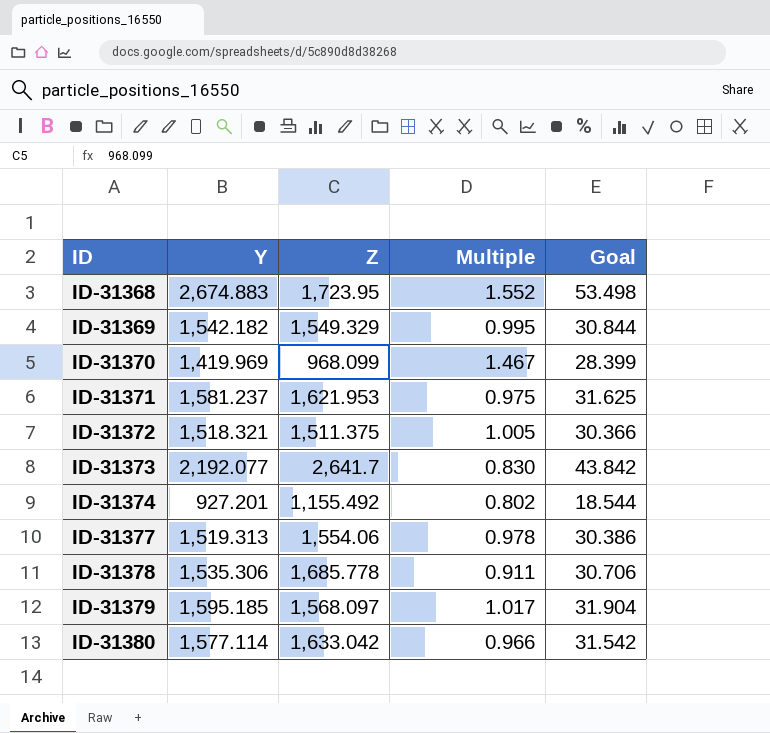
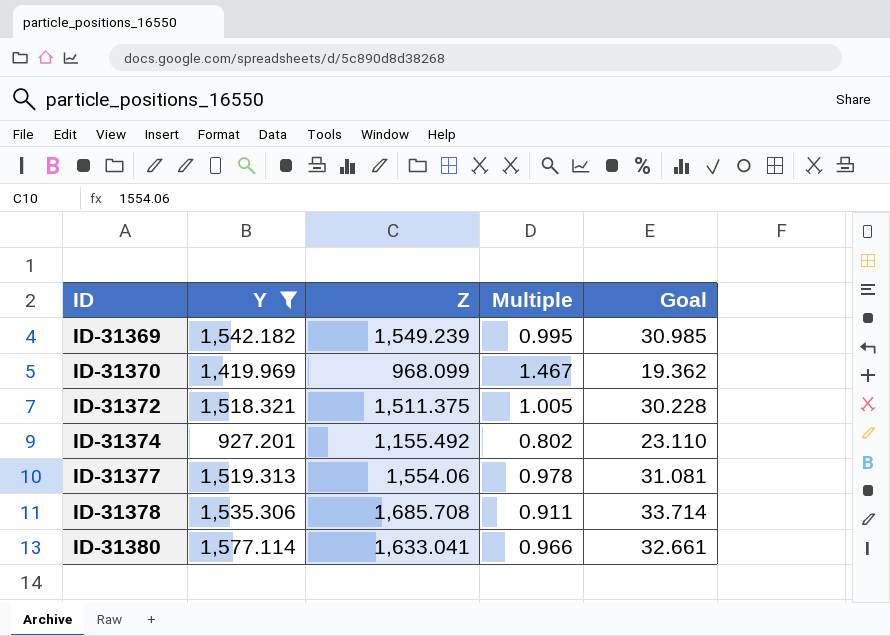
filter: none -> Y <= 1,577.114
column Goal | formula: [Y] * 0.02 -> [Z] * 0.02
ID-31369 | Z: 1,549.329 -> 1,549.239
ID-31378 | Z: 1,685.778 -> 1,685.708
ID-31380 | Z: 1,633.042 -> 1,633.041

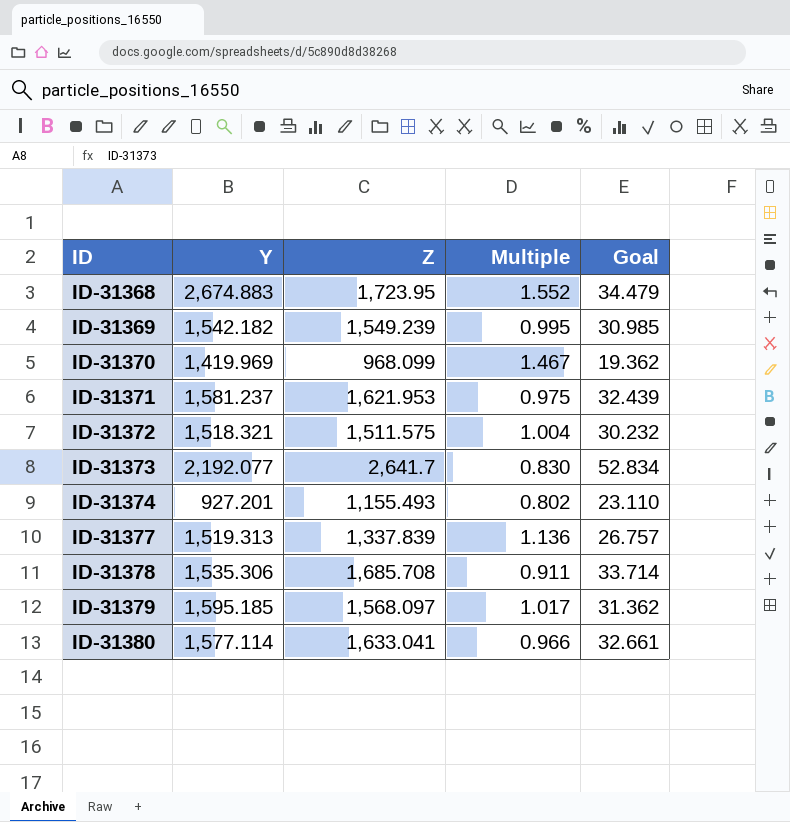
filter: Y <= 1,577.114 -> none
ID-31372 | Z: 1,511.375 -> 1,511.575
ID-31372 | Multiple: 1.005 -> 1.004
ID-31372 | Goal: 30.228 -> 30.232
ID-31374 | Z: 1,155.492 -> 1,155.493
ID-31377 | Z: 1,554.06 -> 1,337.839
ID-31377 | Multiple: 0.978 -> 1.136
ID-31377 | Goal: 31.081 -> 26.757

